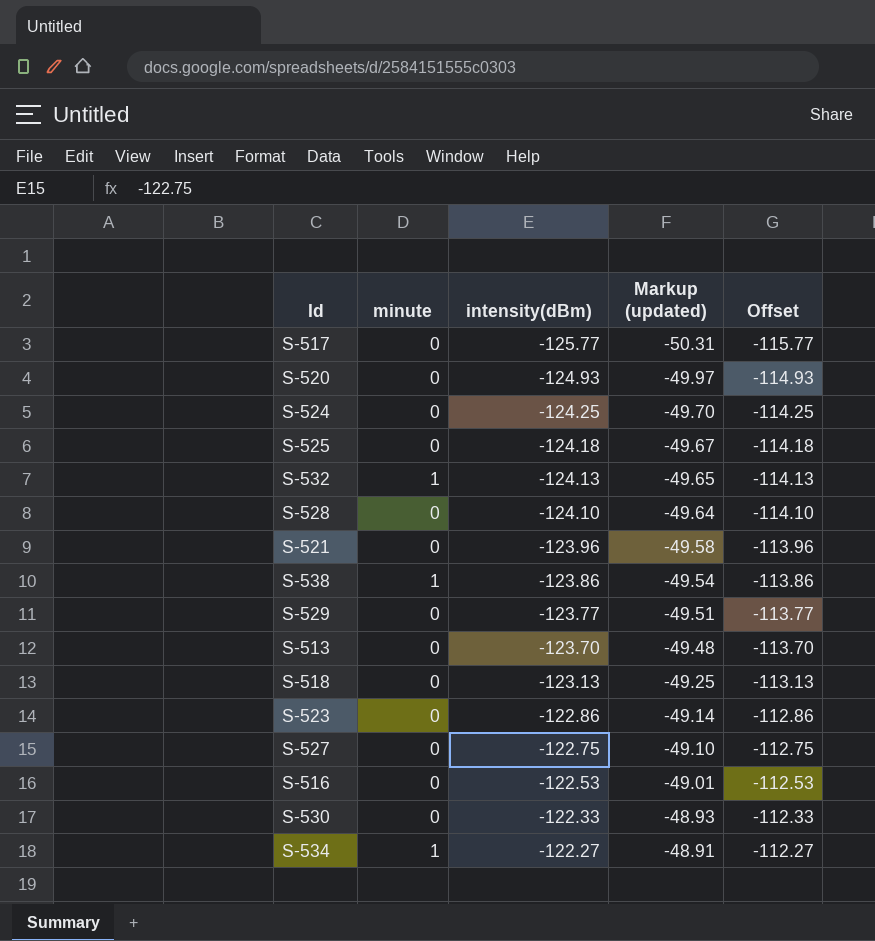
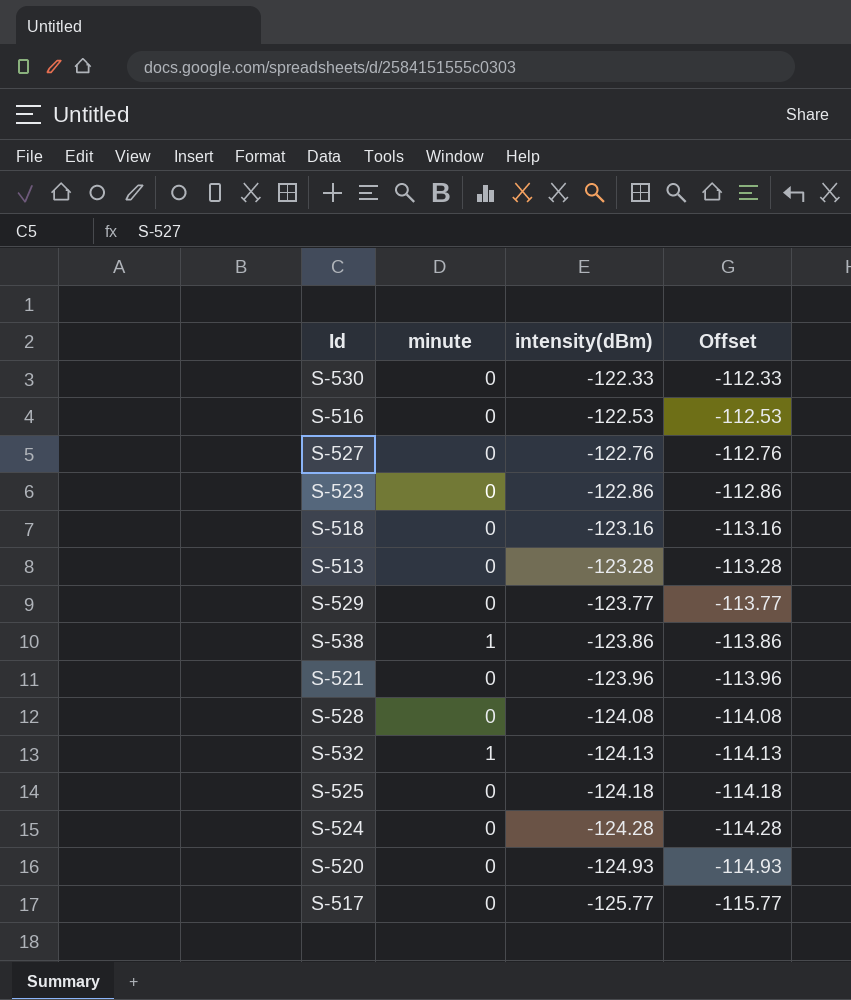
row order: intensity(dBm) ascending -> intensity(dBm) descending
column Markup (updated) | formula: [intensity(dBm)] * 0.4 -> none
row S-534: 1 | -122.27 | -48.91 | -112.27 -> none
S-527 | intensity(dBm): -122.75 -> -122.76
S-527 | Offset: -112.75 -> -112.76
S-518 | intensity(dBm): -123.13 -> -123.16
S-518 | Offset: -113.13 -> -113.16
S-513 | intensity(dBm): -123.70 -> -123.28
S-513 | Offset: -113.70 -> -113.28
S-528 | intensity(dBm): -124.10 -> -124.08
S-528 | Offset: -114.10 -> -114.08
S-524 | intensity(dBm): -124.25 -> -124.28
S-524 | Offset: -114.25 -> -114.28

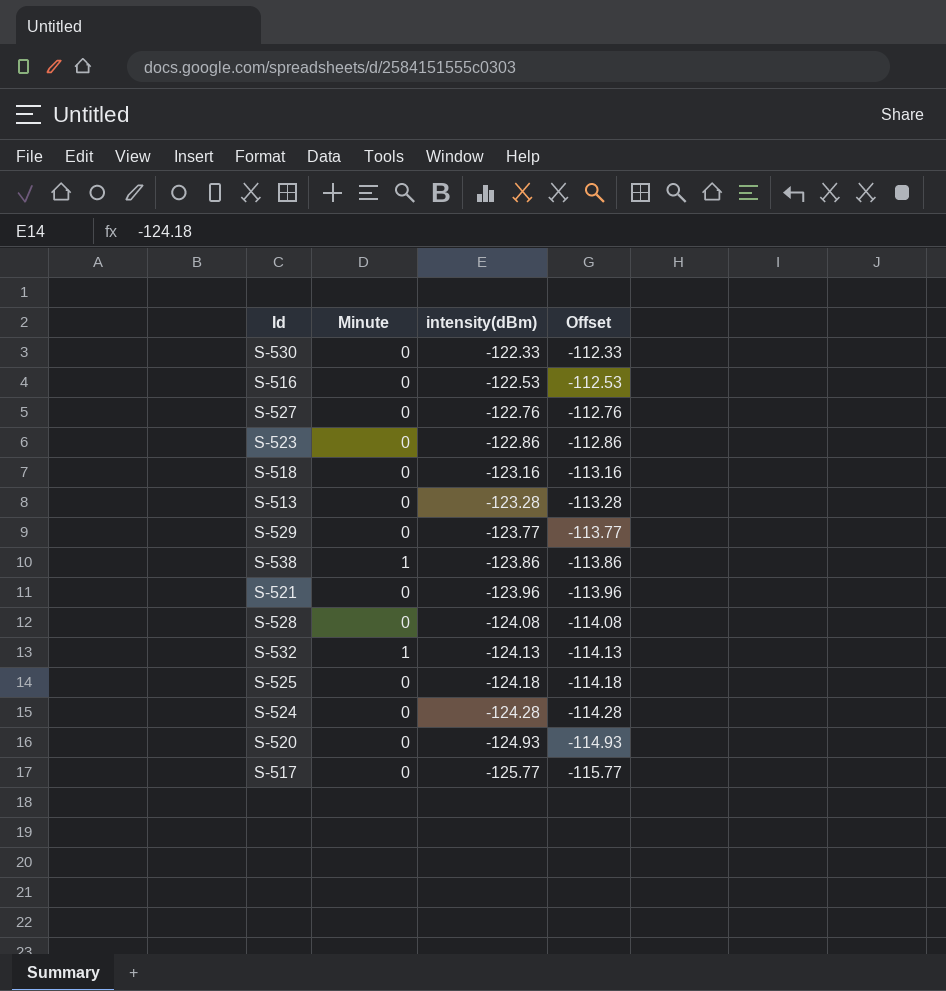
column name: minute -> Minute

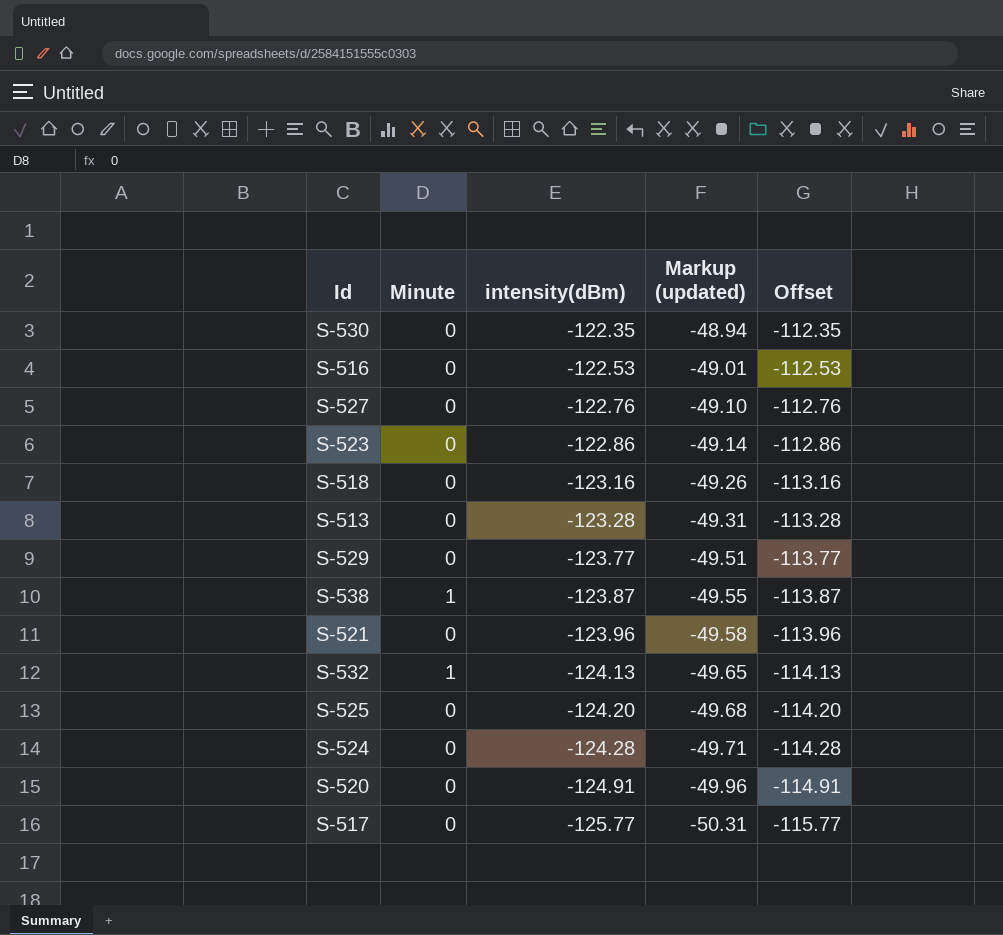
column Markup (updated) | formula: none -> [intensity(dBm)] * 0.4
row S-528: 0 | -124.08 | -114.08 -> none
S-530 | intensity(dBm): -122.33 -> -122.35
S-530 | Offset: -112.33 -> -112.35
S-538 | intensity(dBm): -123.86 -> -123.87
S-538 | Offset: -113.86 -> -113.87
S-525 | intensity(dBm): -124.18 -> -124.20
S-525 | Offset: -114.18 -> -114.20
S-520 | intensity(dBm): -124.93 -> -124.91
S-520 | Offset: -114.93 -> -114.91

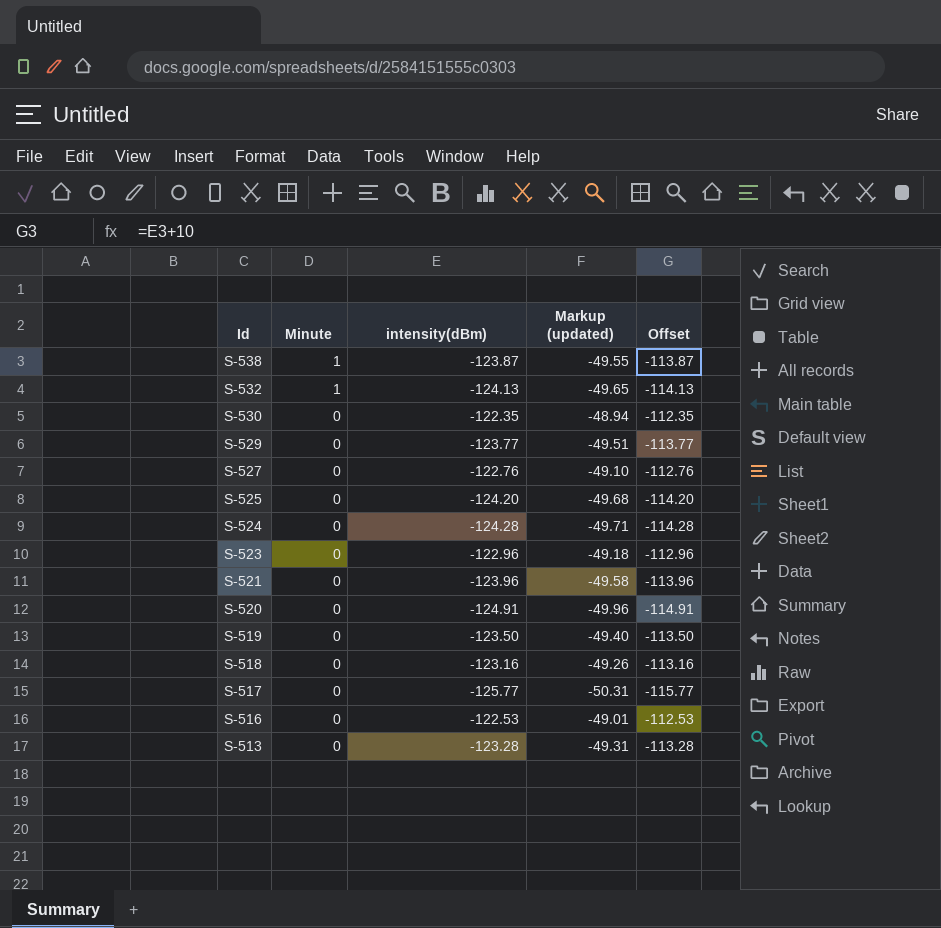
row order: intensity(dBm) descending -> Id descending
S-523 | intensity(dBm): -122.86 -> -122.96
S-523 | Markup (updated): -49.14 -> -49.18
S-523 | Offset: -112.86 -> -112.96
row S-519: none -> 0 | -123.50 | -49.40 | -113.50

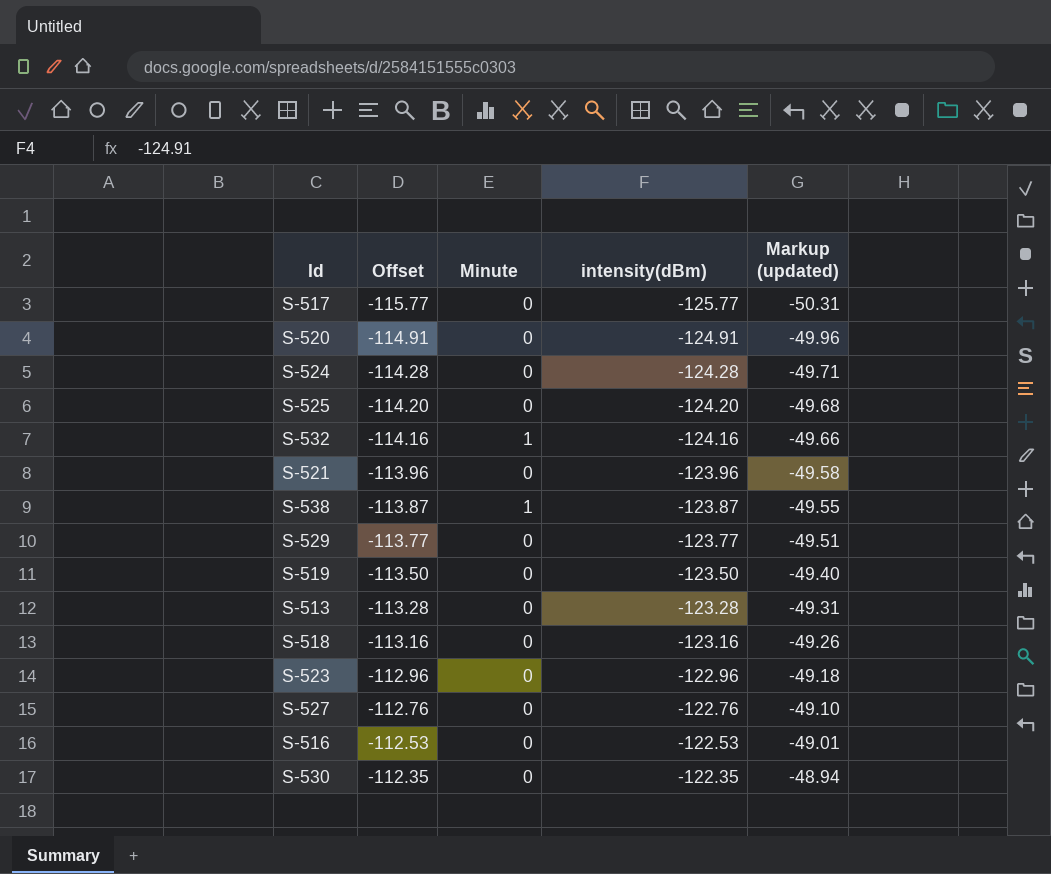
row order: Id descending -> Offset ascending
column Offset | position: 5 -> 2
S-532 | Offset: -114.13 -> -114.16
S-532 | intensity(dBm): -124.13 -> -124.16
S-532 | Markup (updated): -49.65 -> -49.66

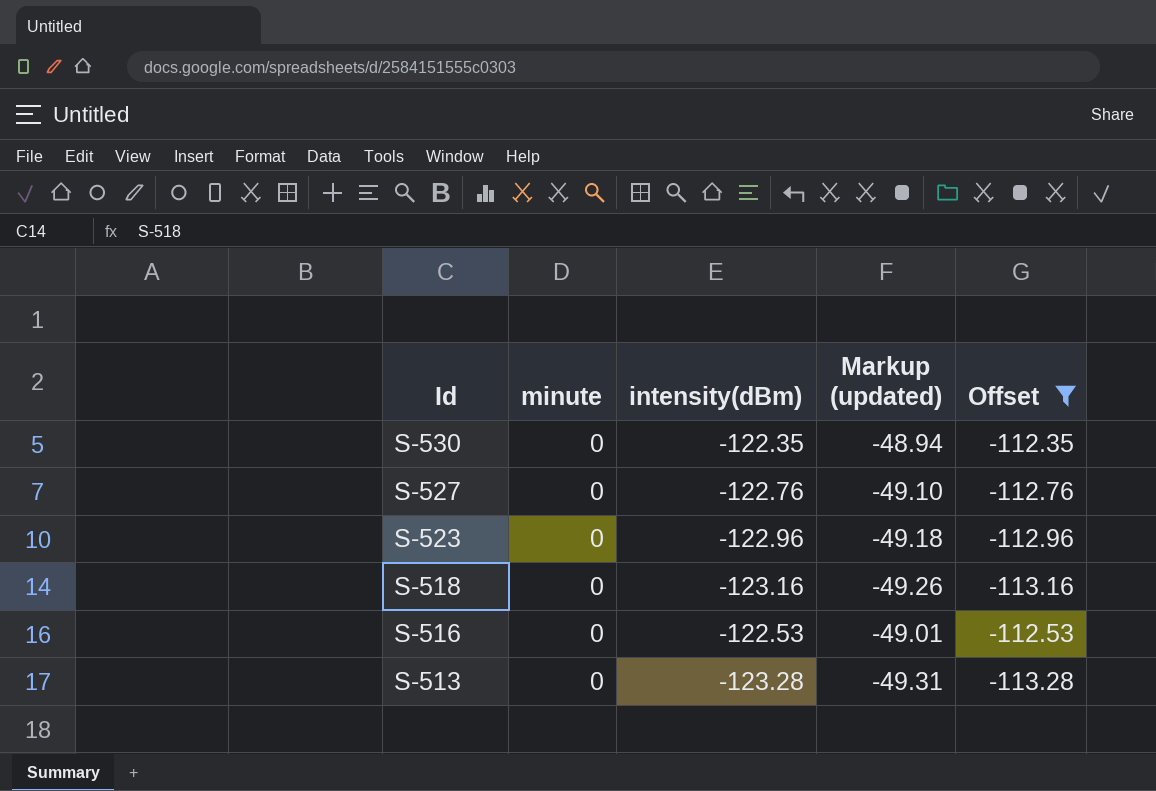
filter: none -> Offset >= -113.28
row order: Offset ascending -> Id descending
column name: Minute -> minute
column Offset | position: 2 -> 5

